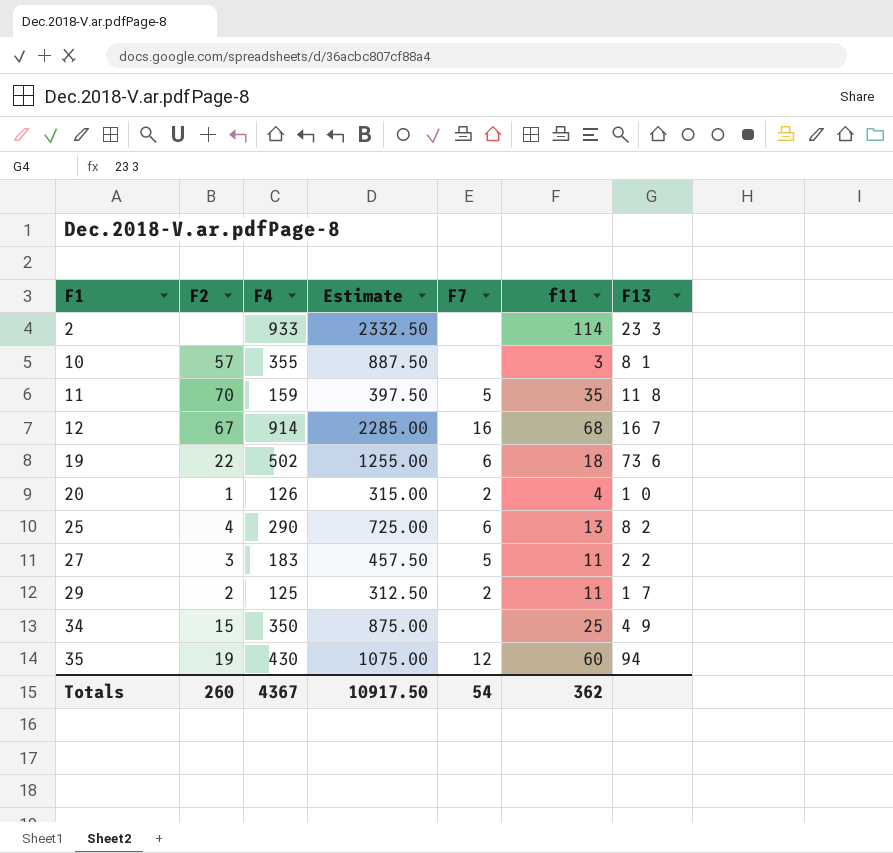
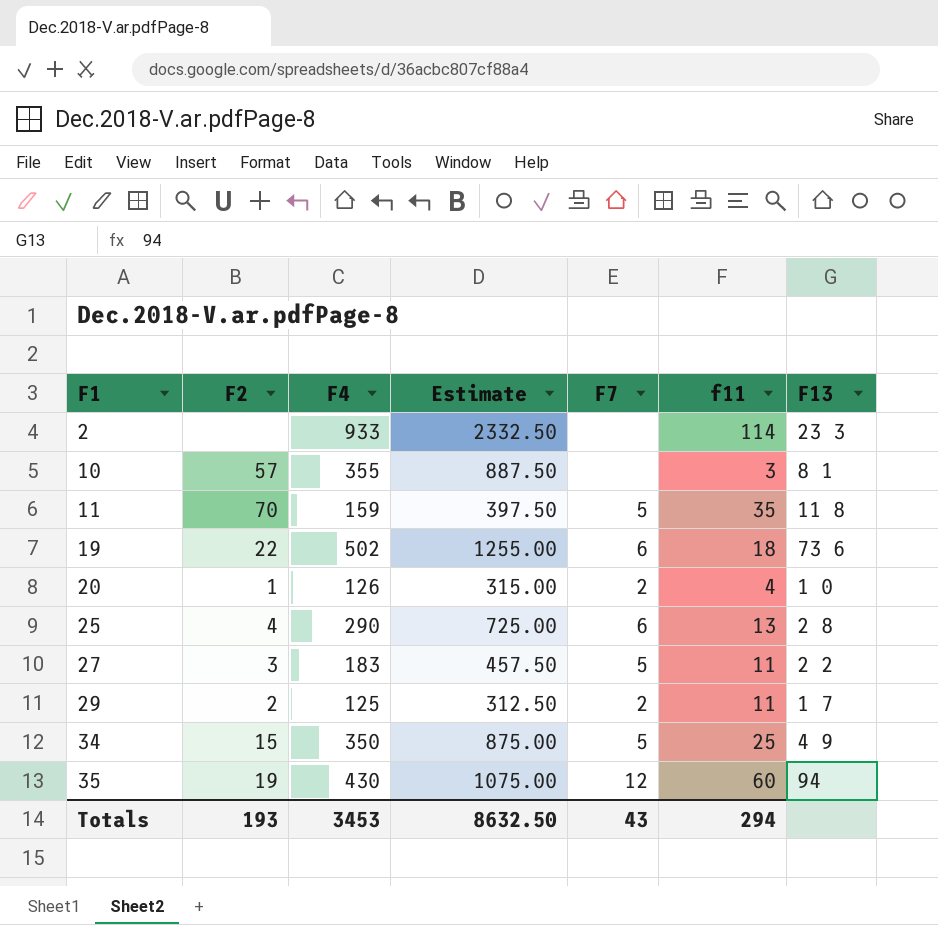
row 12: 67 | 914 | 2285.00 | 16 | 68 | 16 7 -> none
25 | F13: 8 2 -> 2 8
34 | F7: none -> 5
Totals | F2: 260 -> 193
Totals | F4: 4367 -> 3453
Totals | Estimate: 10917.50 -> 8632.50
Totals | F7: 54 -> 43
Totals | f11: 362 -> 294

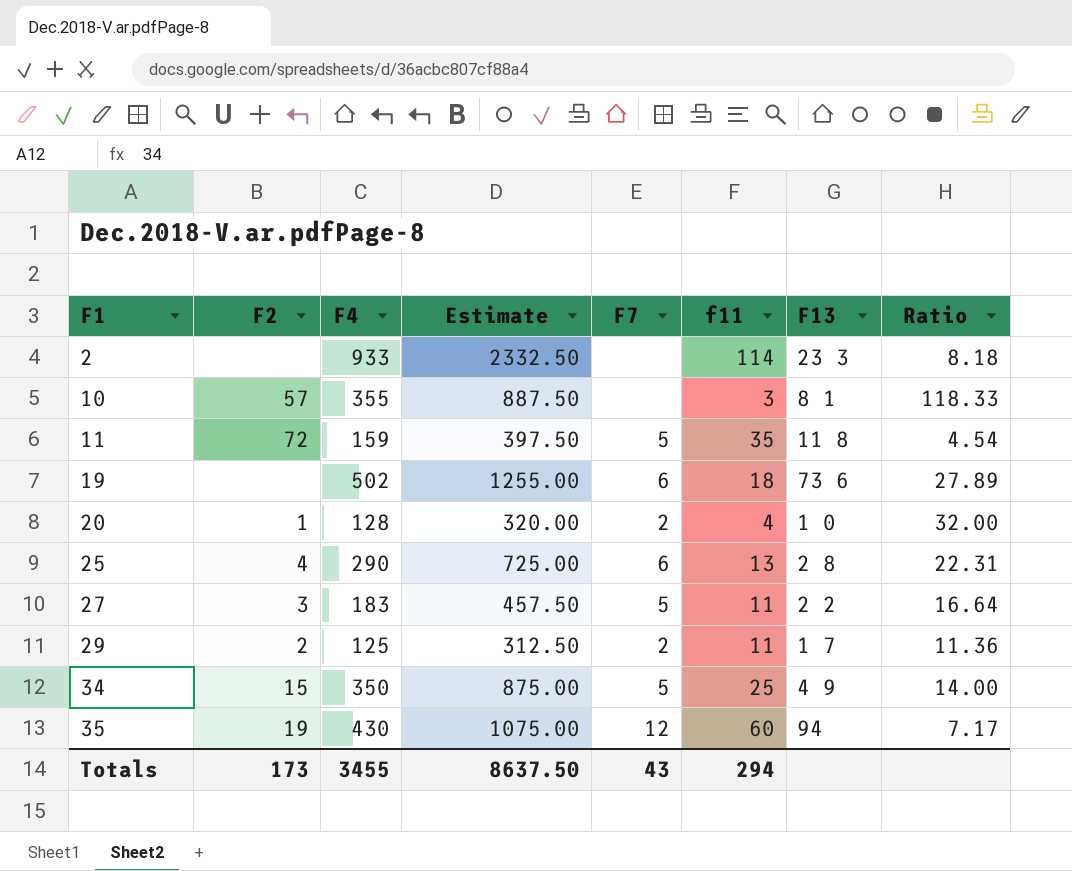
column Ratio | formula: none -> [F4] / [f11]
11 | F2: 70 -> 72
19 | F2: 22 -> none
20 | F4: 126 -> 128
20 | Estimate: 315.00 -> 320.00
Totals | F2: 193 -> 173
Totals | F4: 3453 -> 3455
Totals | Estimate: 8632.50 -> 8637.50

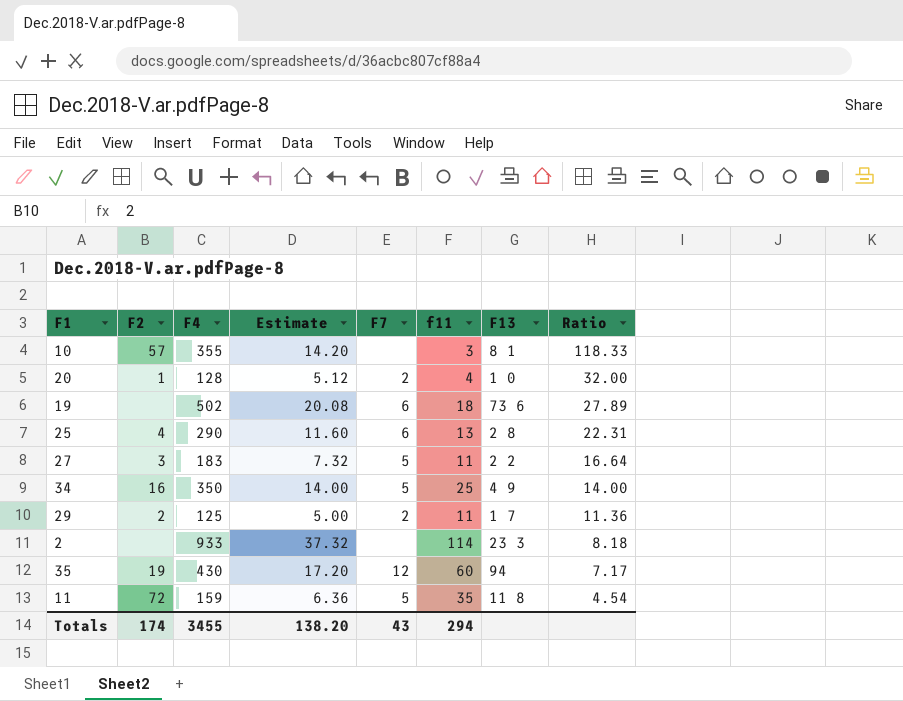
row order: F1 ascending -> Ratio descending
column Estimate | formula: [F4] * 2.5 -> [F4] * 0.04
34 | F2: 15 -> 16
Totals | F2: 173 -> 174
Totals | Estimate: 8637.50 -> 138.20

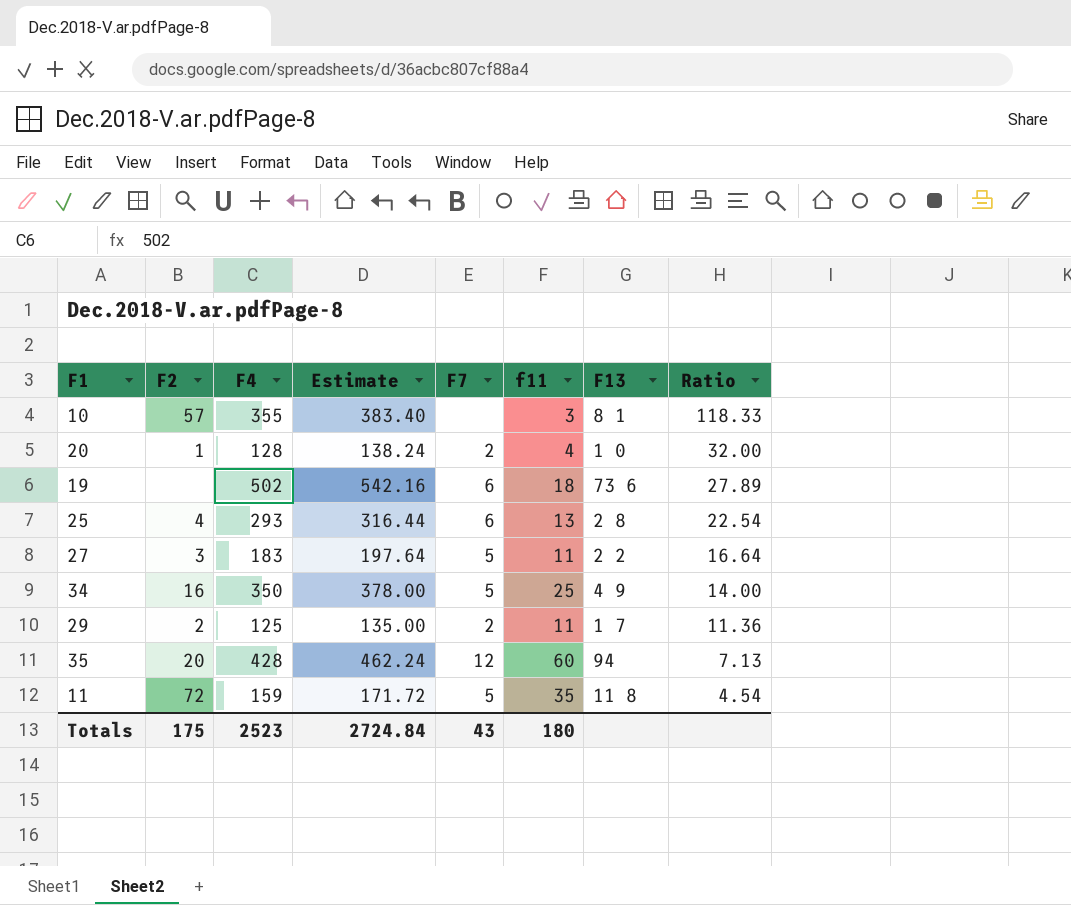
column Estimate | formula: [F4] * 0.04 -> [F4] * 1.08
row 2: none | 933 | 37.32 | none | 114 | 23 3 | 8.18 -> none
25 | F4: 290 -> 293
25 | Ratio: 22.31 -> 22.54
35 | F2: 19 -> 20
35 | F4: 430 -> 428
35 | Ratio: 7.17 -> 7.13
Totals | F2: 174 -> 175
Totals | F4: 3455 -> 2523
Totals | Estimate: 138.20 -> 2724.84
Totals | f11: 294 -> 180

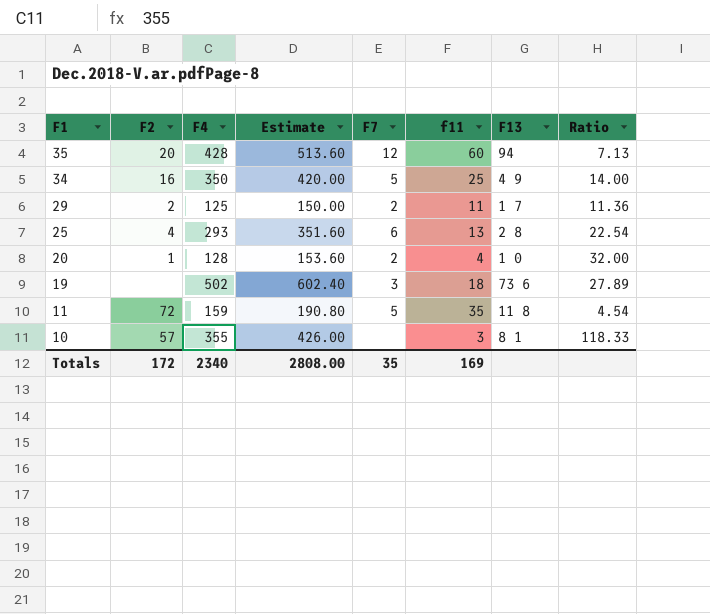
row order: Ratio descending -> F1 descending
column Estimate | formula: [F4] * 1.08 -> [F4] * 1.2
row 27: 3 | 183 | 197.64 | 5 | 11 | 2 2 | 16.64 -> none
19 | F7: 6 -> 3
Totals | F2: 175 -> 172
Totals | F4: 2523 -> 2340
Totals | Estimate: 2724.84 -> 2808.00
Totals | F7: 43 -> 35
Totals | f11: 180 -> 169

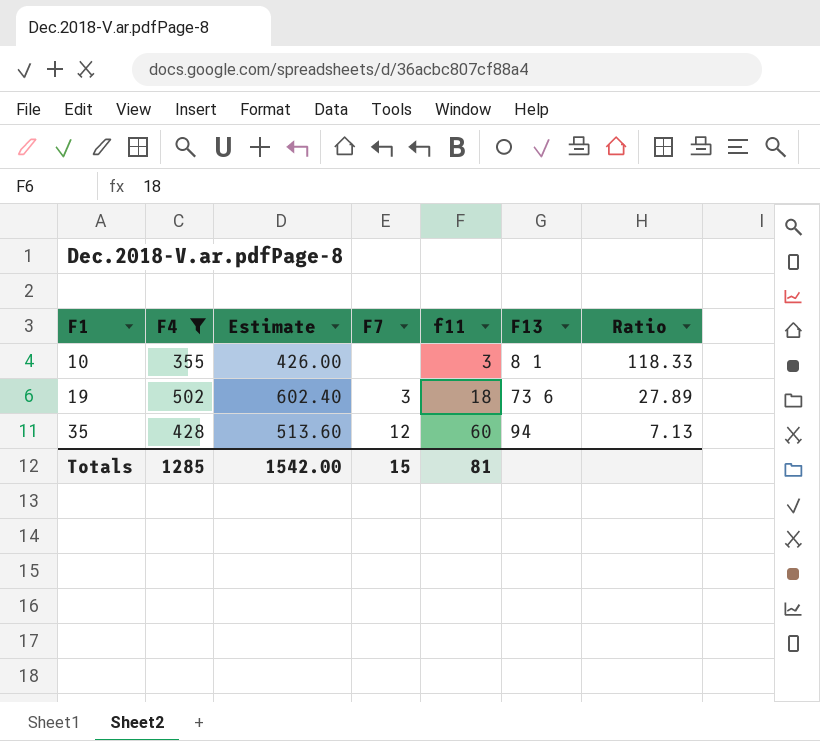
filter: none -> F4 >= 355
row order: F1 descending -> F1 ascending
column F2 | position: 2 -> none
Totals | F4: 2340 -> 1285
Totals | Estimate: 2808.00 -> 1542.00
Totals | F7: 35 -> 15
Totals | f11: 169 -> 81

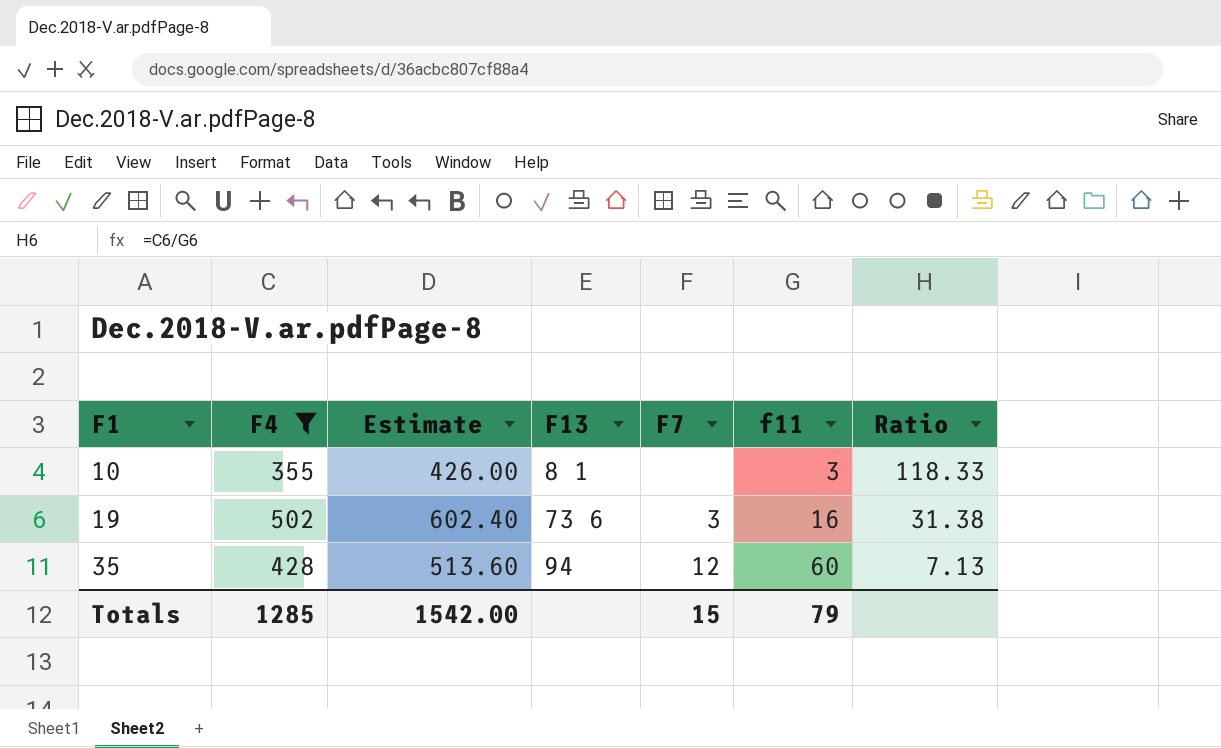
column F13 | position: 6 -> 4
19 | f11: 18 -> 16
19 | Ratio: 27.89 -> 31.38
Totals | f11: 81 -> 79

